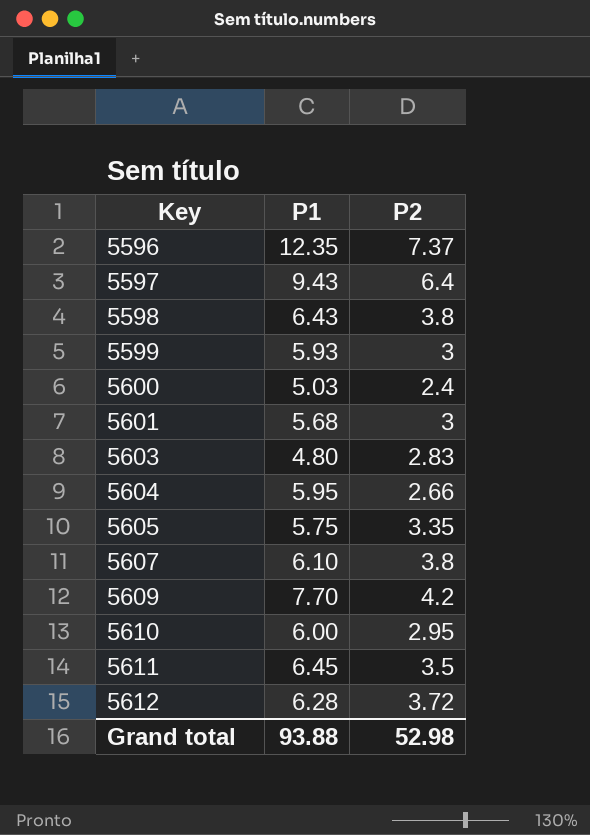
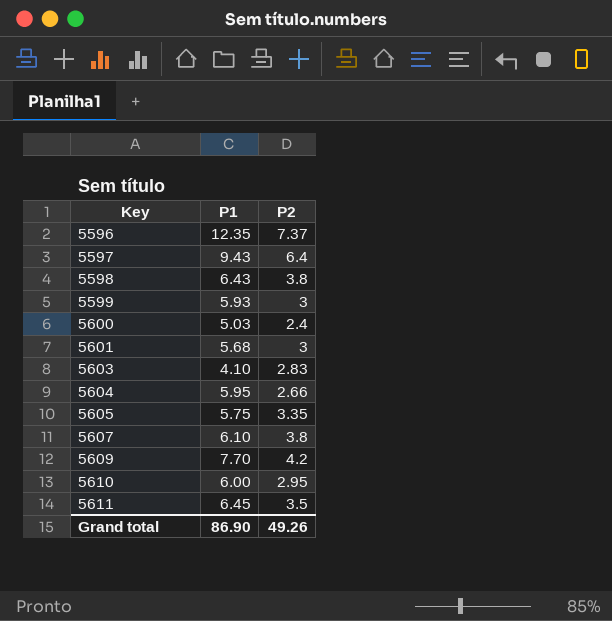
row 5612: 6.28 | 3.72 -> none
5603 | P1: 4.80 -> 4.10
Grand total | P1: 93.88 -> 86.90
Grand total | P2: 52.98 -> 49.26

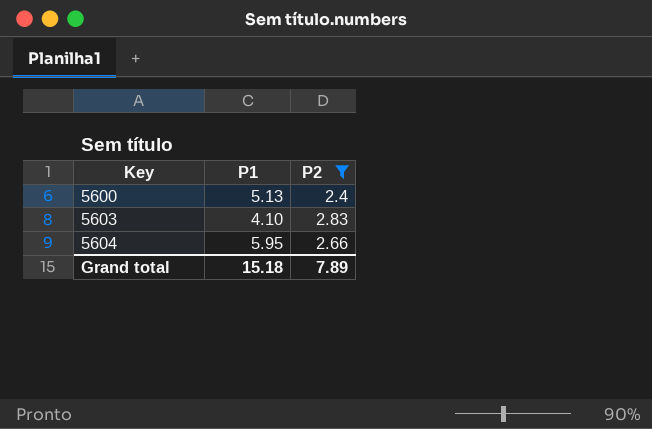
filter: none -> P2 <= 2.83
5600 | P1: 5.03 -> 5.13
Grand total | P1: 86.90 -> 15.18
Grand total | P2: 49.26 -> 7.89

